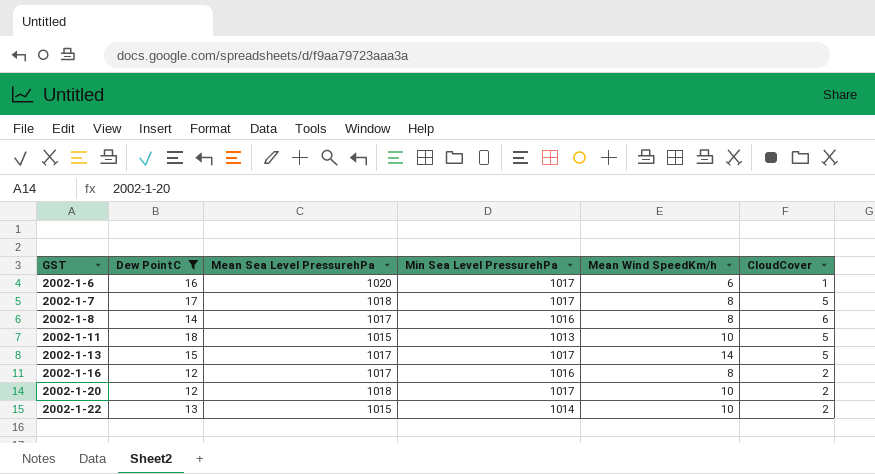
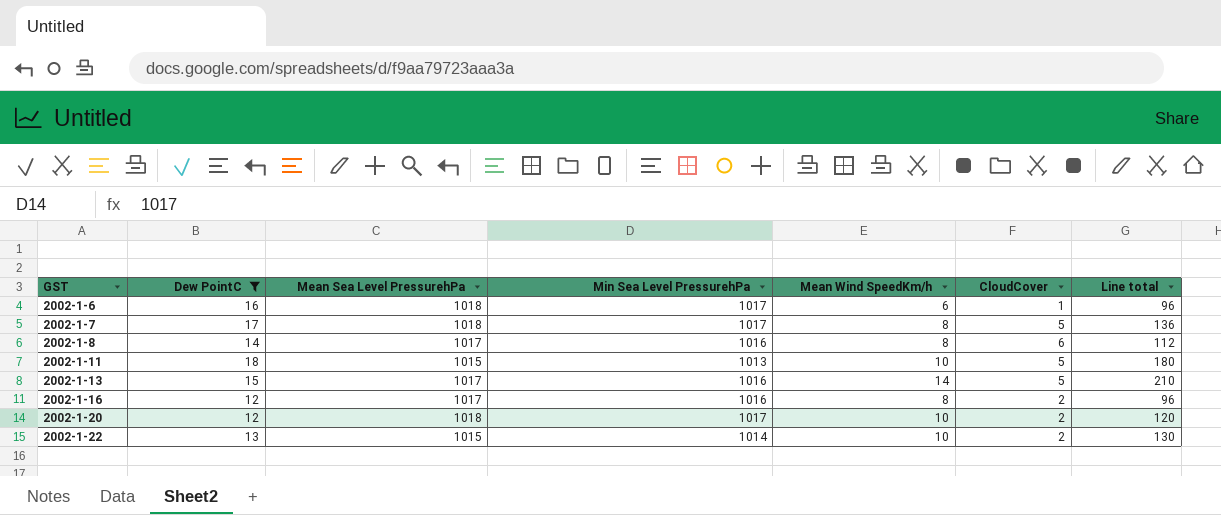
column Line total | formula: none -> [Dew PointC] * [Mean Wind SpeedKm/h]
2002-1-6 | Mean Sea Level PressurehPa: 1020 -> 1018
2002-1-13 | Min Sea Level PressurehPa: 1017 -> 1016

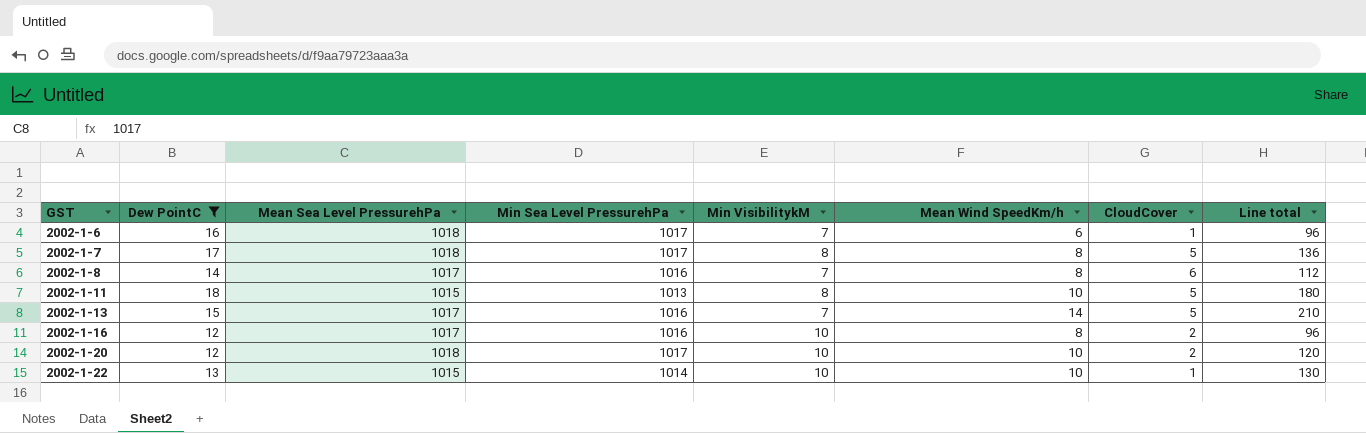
column Min VisibilitykM | position: none -> 5
2002-1-22 | CloudCover: 2 -> 1

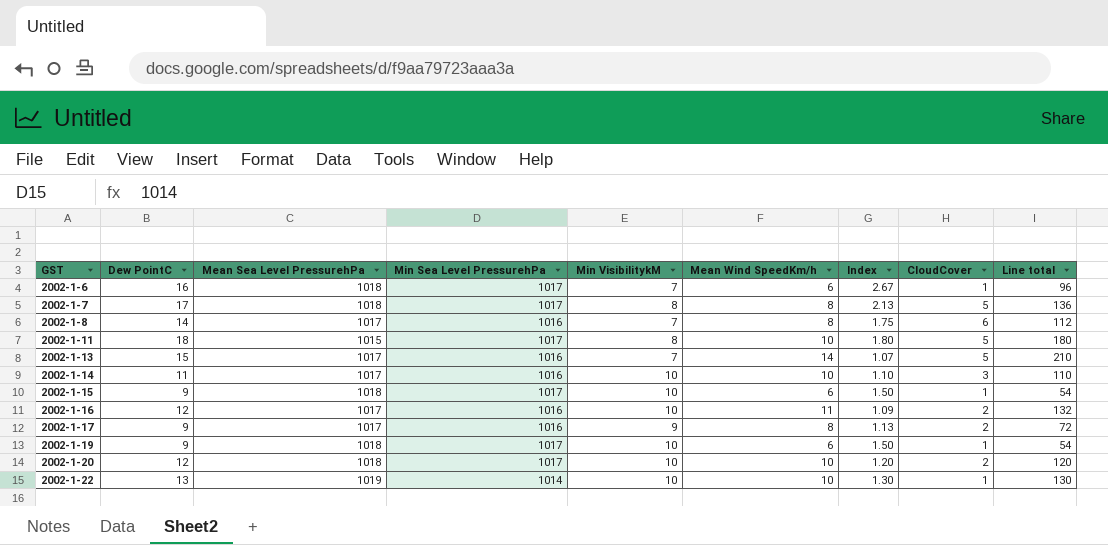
filter: Dew PointC >= 12 -> none
column Index | formula: none -> [Dew PointC] / [Mean Wind SpeedKm/h]
2002-1-11 | Min Sea Level PressurehPa: 1013 -> 1017
2002-1-16 | Mean Wind SpeedKm/h: 8 -> 11
2002-1-16 | Line total: 96 -> 132
2002-1-22 | Mean Sea Level PressurehPa: 1015 -> 1019

